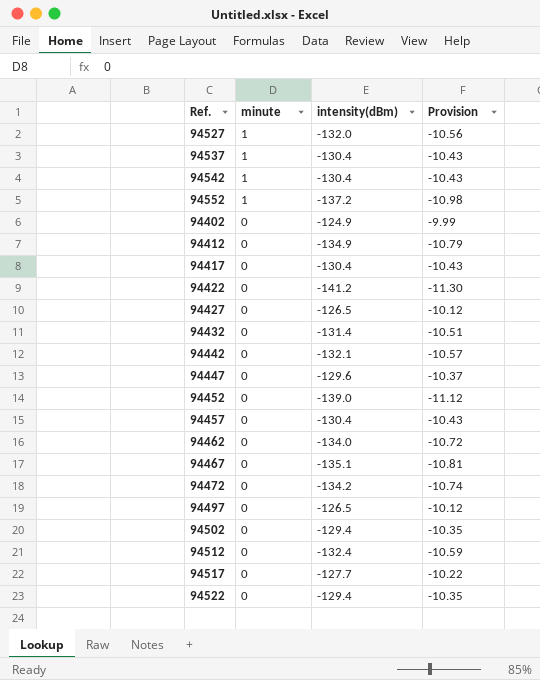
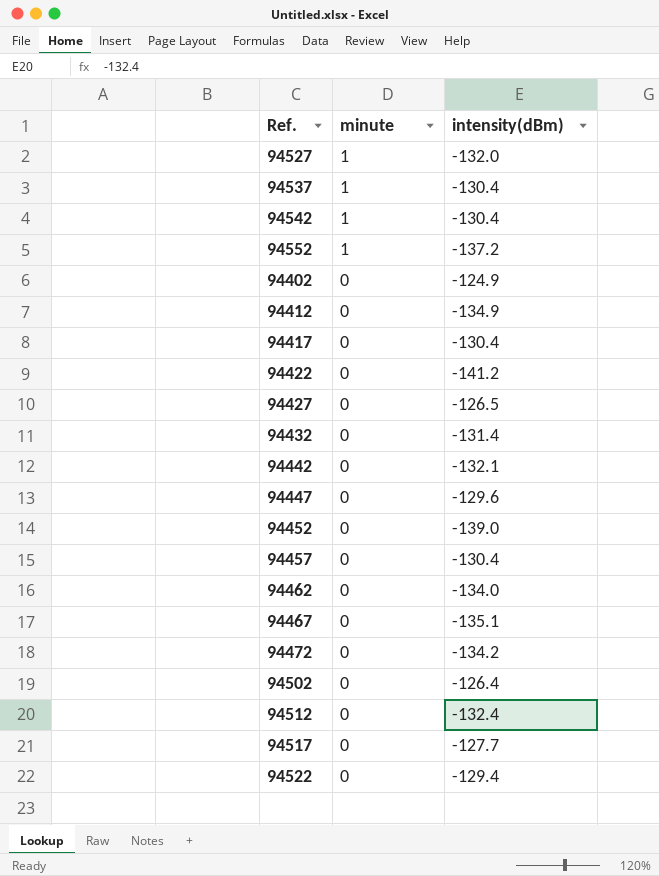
column Provision | formula: [intensity(dBm)] * 0.08 -> none
row 94497: 0 | -126.5 | -10.12 -> none
94502 | intensity(dBm): -129.4 -> -126.4

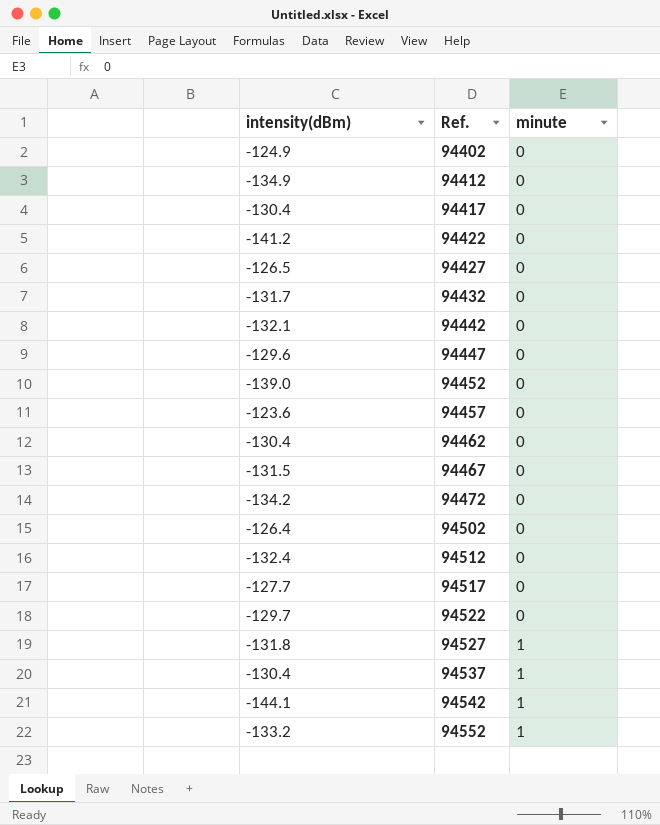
row order: minute descending -> Ref. ascending
column intensity(dBm) | position: 3 -> 1
94432 | intensity(dBm): -131.4 -> -131.7
94457 | intensity(dBm): -130.4 -> -123.6
94462 | intensity(dBm): -134.0 -> -130.4
94467 | intensity(dBm): -135.1 -> -131.5
94522 | intensity(dBm): -129.4 -> -129.7
94527 | intensity(dBm): -132.0 -> -131.8
94542 | intensity(dBm): -130.4 -> -144.1
94552 | intensity(dBm): -137.2 -> -133.2

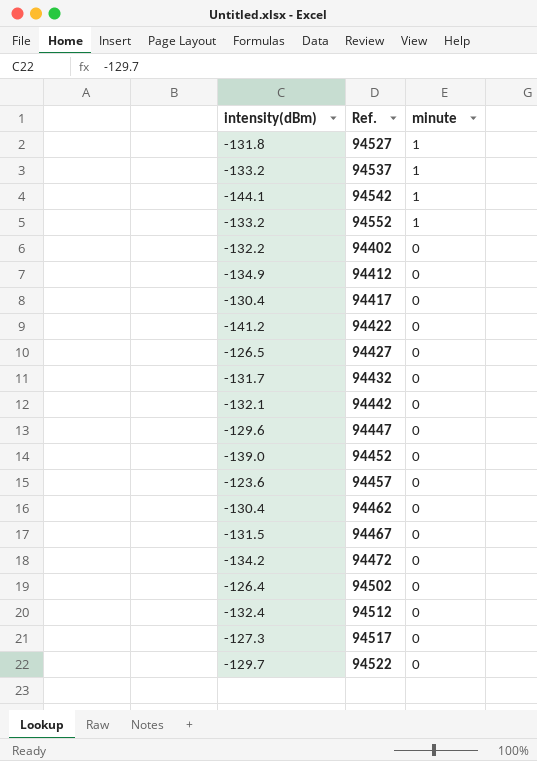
row order: Ref. ascending -> minute descending
94537 | intensity(dBm): -130.4 -> -133.2
94402 | intensity(dBm): -124.9 -> -132.2
94517 | intensity(dBm): -127.7 -> -127.3

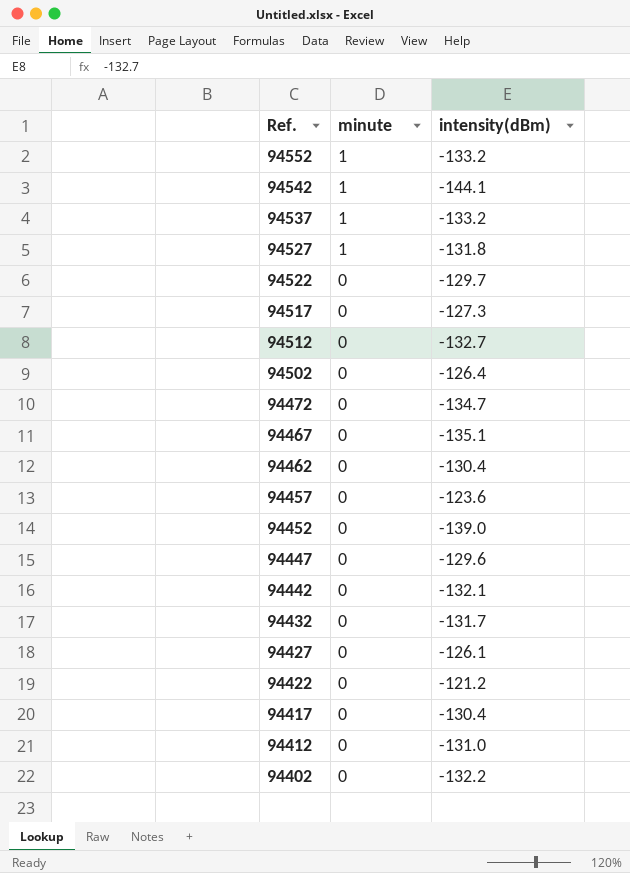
row order: minute descending -> Ref. descending
column intensity(dBm) | position: 1 -> 3
94512 | intensity(dBm): -132.4 -> -132.7
94472 | intensity(dBm): -134.2 -> -134.7
94467 | intensity(dBm): -131.5 -> -135.1
94427 | intensity(dBm): -126.5 -> -126.1
94422 | intensity(dBm): -141.2 -> -121.2
94412 | intensity(dBm): -134.9 -> -131.0

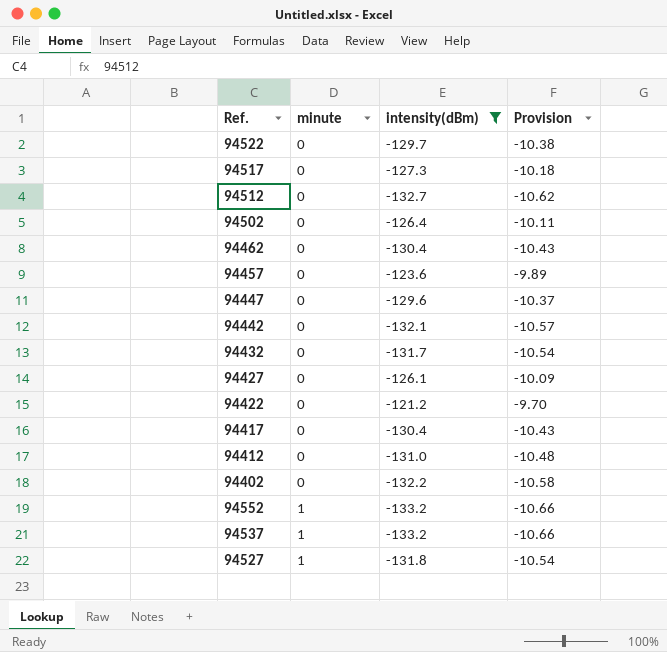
filter: none -> intensity(dBm) >= -133.2
row order: Ref. descending -> minute ascending
column Provision | formula: none -> [intensity(dBm)] * 0.08

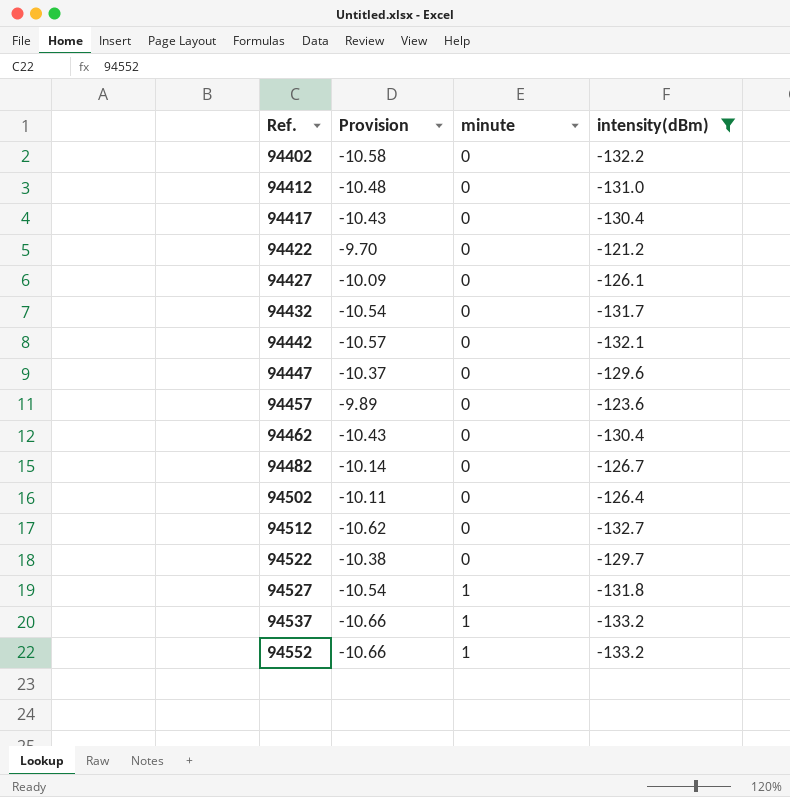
row order: minute ascending -> Ref. ascending
column Provision | position: 4 -> 2
row 94517: 0 | -127.3 | -10.18 -> none
row 94482: none -> -10.14 | 0 | -126.7

